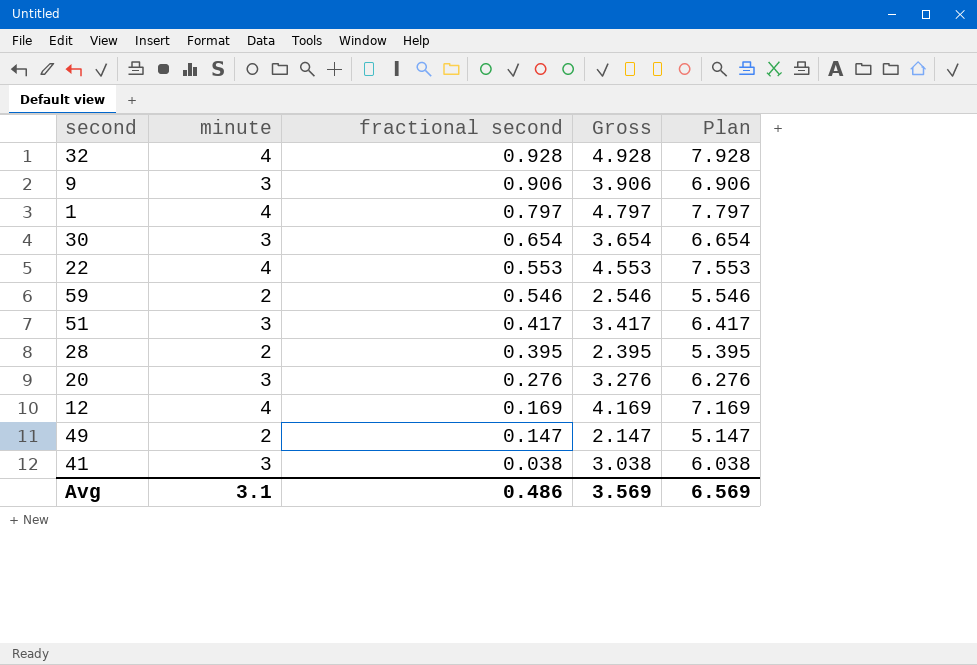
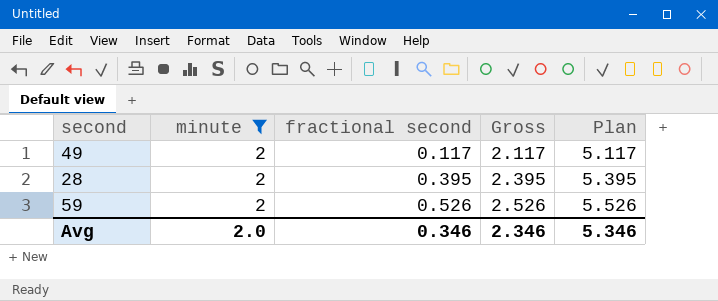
filter: none -> minute = 2
row order: fractional second descending -> fractional second ascending
49 | fractional second: 0.147 -> 0.117
49 | Gross: 2.147 -> 2.117
49 | Plan: 5.147 -> 5.117
59 | fractional second: 0.546 -> 0.526
59 | Gross: 2.546 -> 2.526
59 | Plan: 5.546 -> 5.526
Avg | minute: 3.1 -> 2.0
Avg | fractional second: 0.486 -> 0.346
Avg | Gross: 3.569 -> 2.346
Avg | Plan: 6.569 -> 5.346

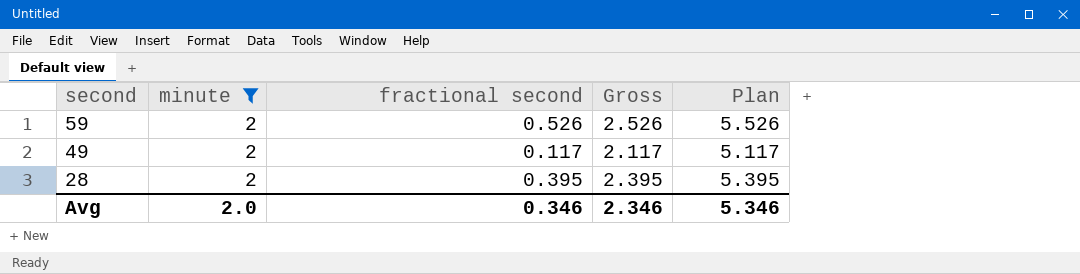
row order: fractional second ascending -> second descending

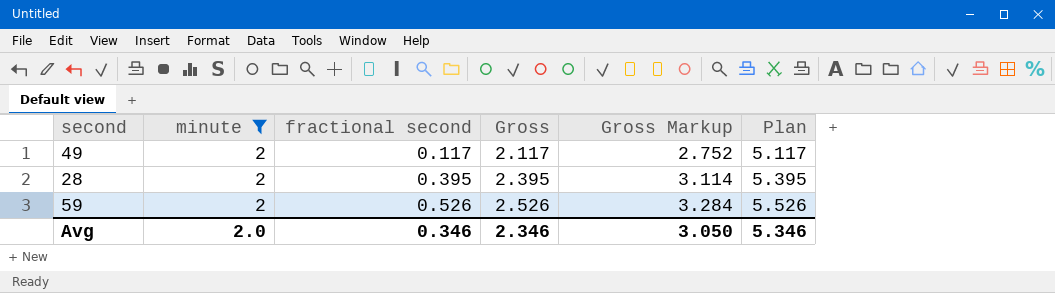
row order: second descending -> fractional second ascending
column Gross Markup | formula: none -> [Gross] * 1.3

